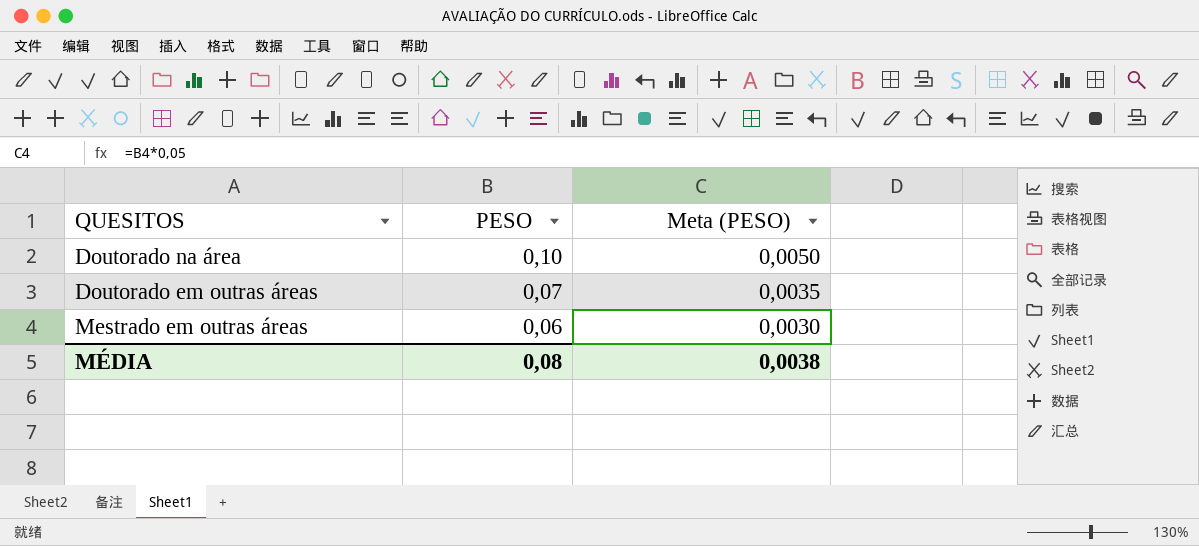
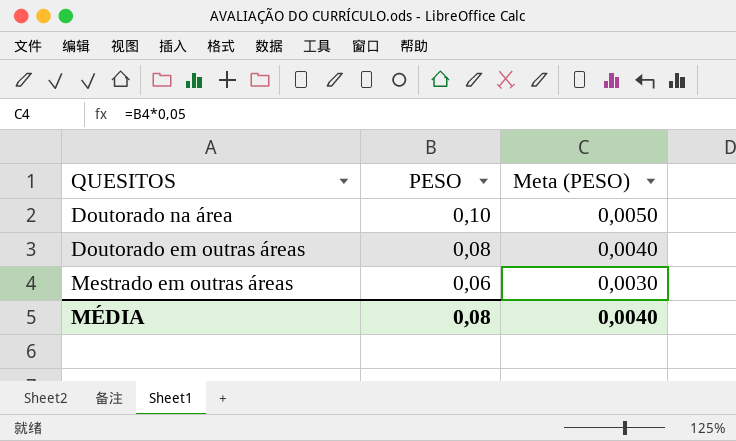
Doutorado em outras áreas | PESO: 0,07 -> 0,08
Doutorado em outras áreas | Meta (PESO): 0,0035 -> 0,0040
MÉDIA | Meta (PESO): 0,0038 -> 0,0040

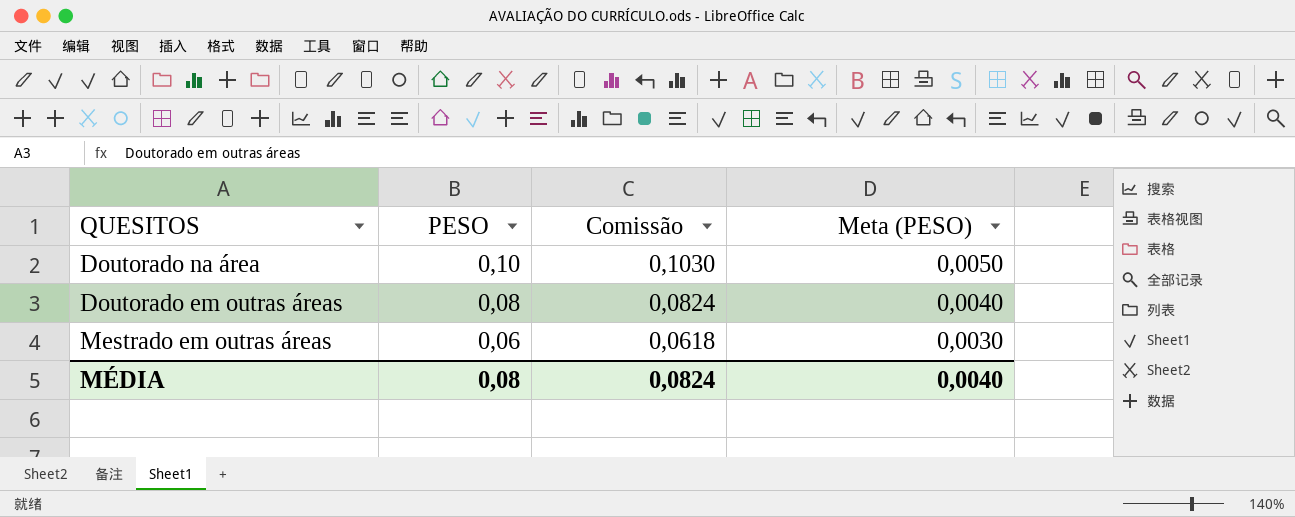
column Comissão | formula: none -> [PESO] * 1,03

